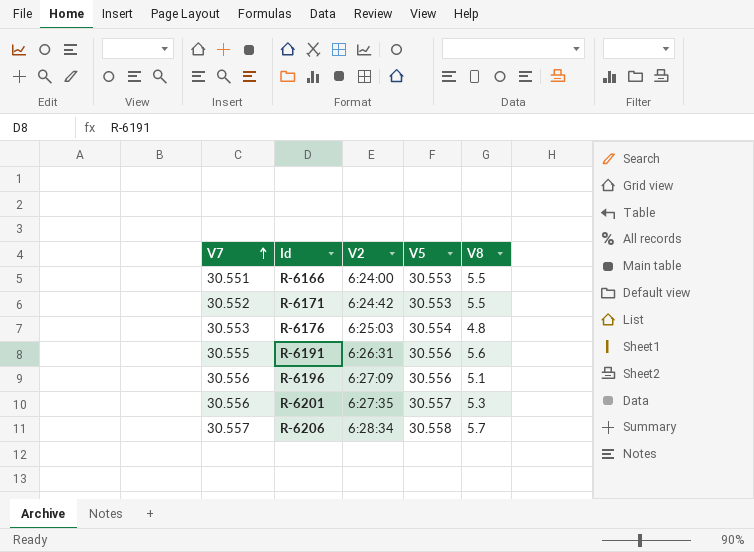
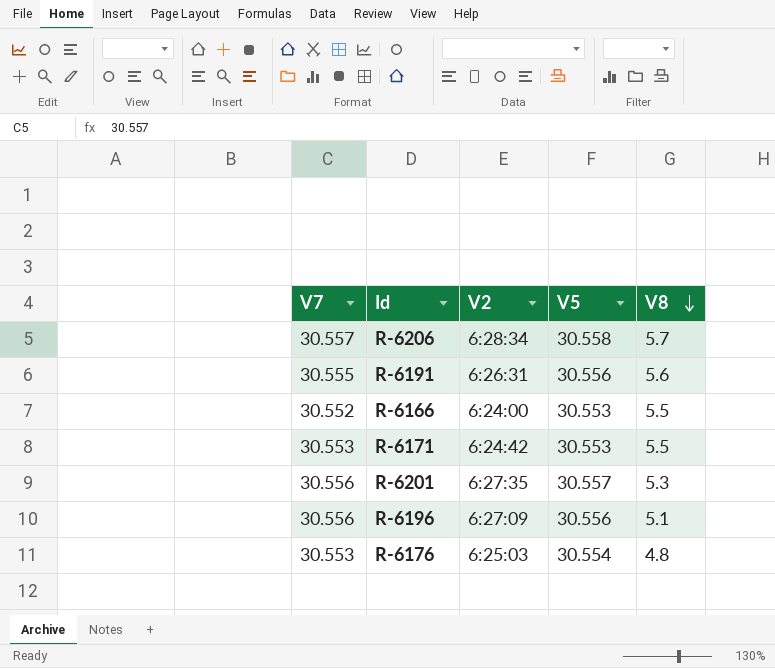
row order: V7 ascending -> V8 descending
R-6166 | V7: 30.551 -> 30.552
R-6171 | V7: 30.552 -> 30.553

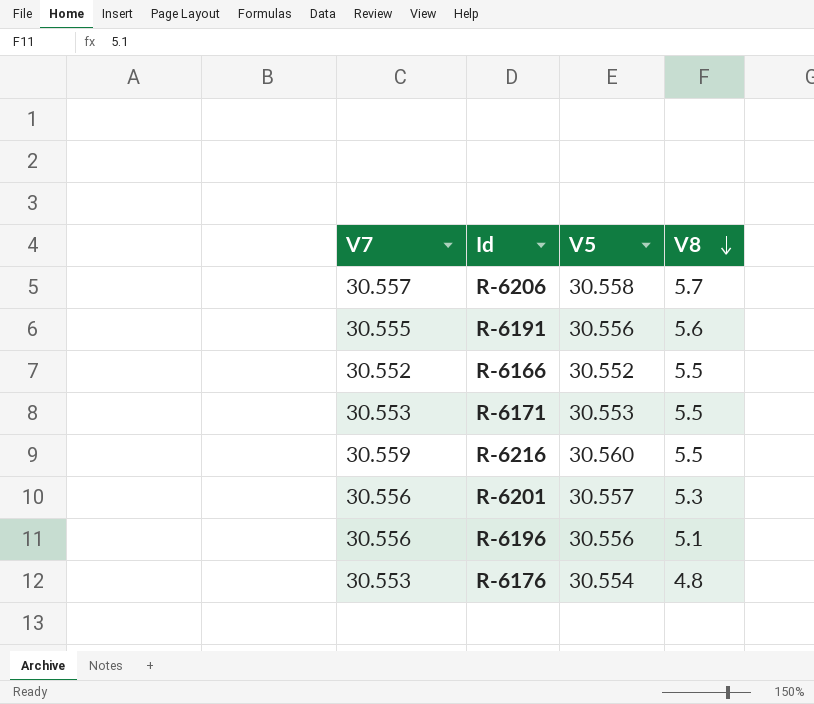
column V2 | position: 3 -> none
R-6166 | V5: 30.553 -> 30.552
row R-6216: none -> 30.559 | 30.560 | 5.5

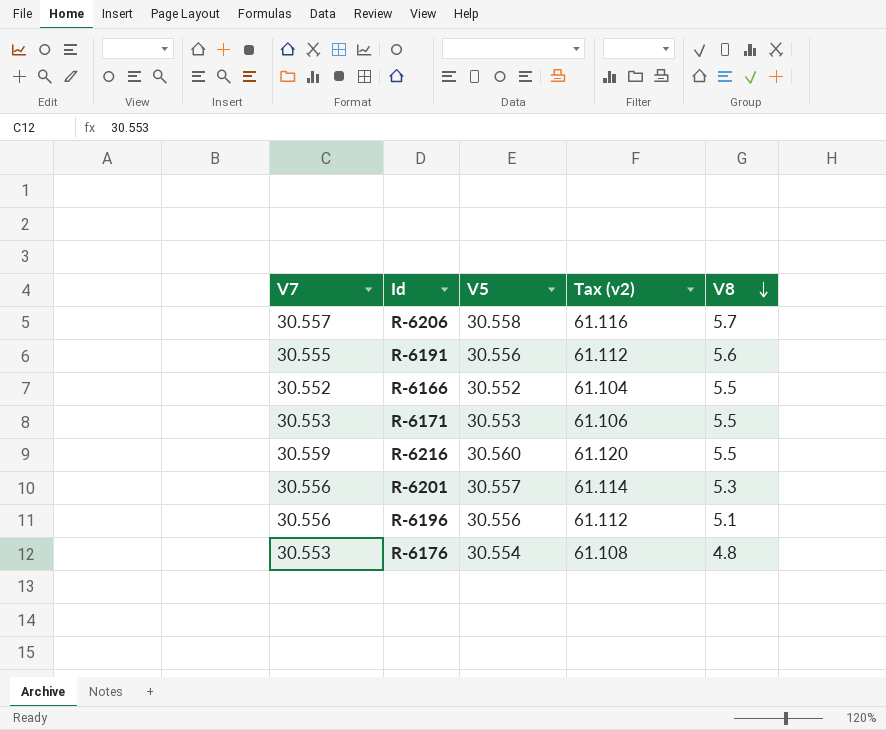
column Tax (v2) | formula: none -> [V5] * 2

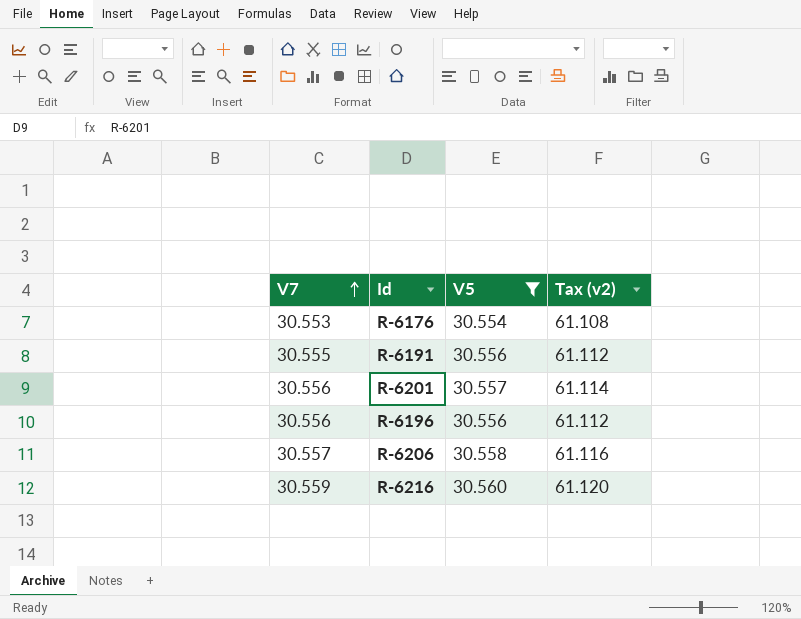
filter: none -> V5 >= 30.554
row order: V8 descending -> V7 ascending
column V8 | position: 5 -> none

